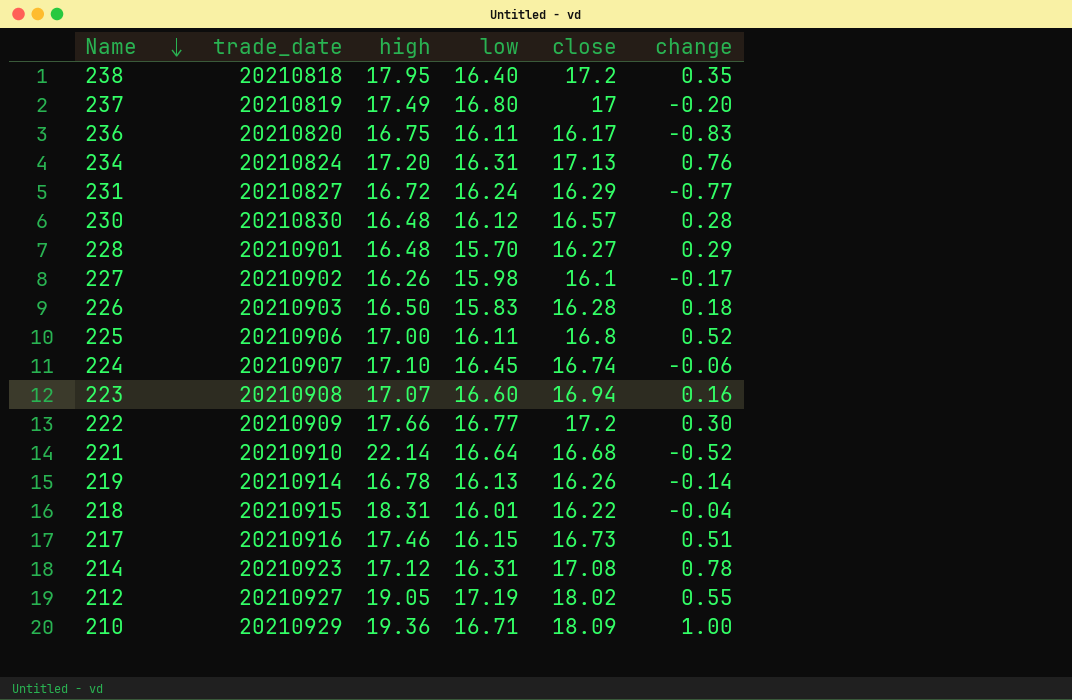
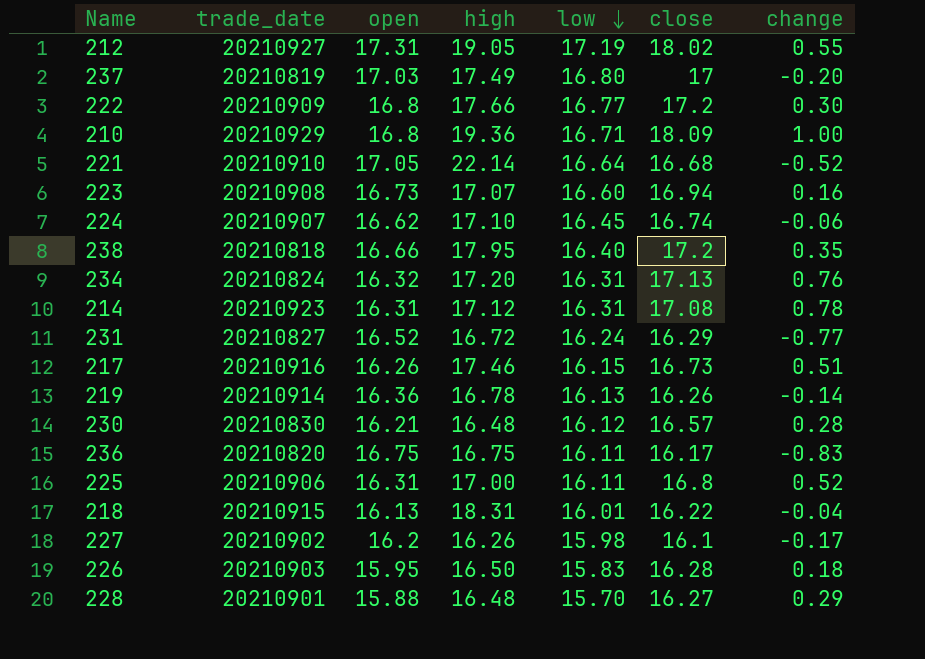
row order: Name descending -> low descending
column open | position: none -> 3

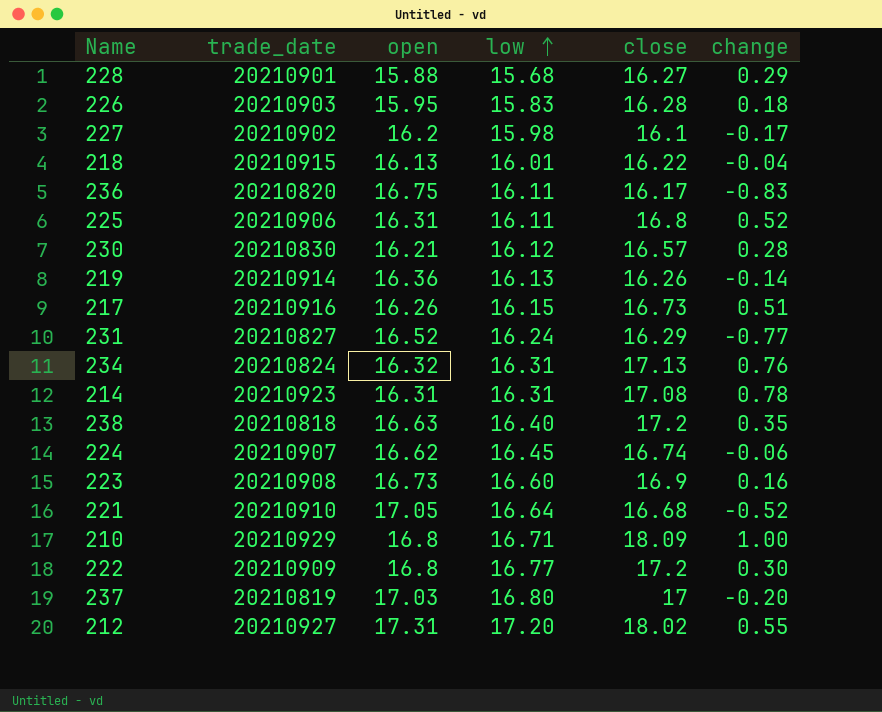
row order: low descending -> low ascending
column high | position: 4 -> none
228 | low: 15.70 -> 15.68
238 | open: 16.66 -> 16.63
223 | close: 16.94 -> 16.9
212 | low: 17.19 -> 17.20

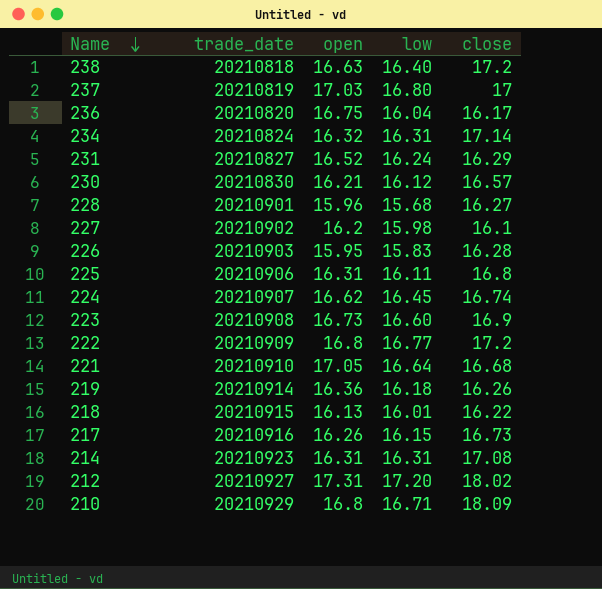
row order: low ascending -> Name descending
column change | position: 6 -> none
236 | low: 16.11 -> 16.04
234 | close: 17.13 -> 17.14
228 | open: 15.88 -> 15.96
219 | low: 16.13 -> 16.18

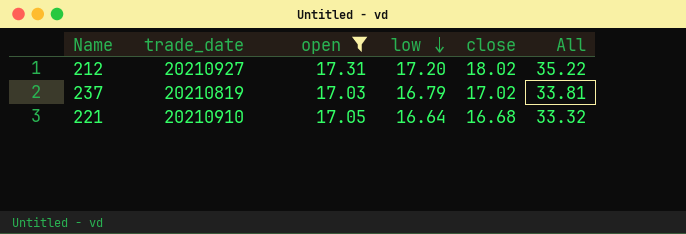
filter: none -> open >= 17.03
row order: Name descending -> low descending
column All | formula: none -> [low] + [close]
237 | low: 16.80 -> 16.79
237 | close: 17 -> 17.02

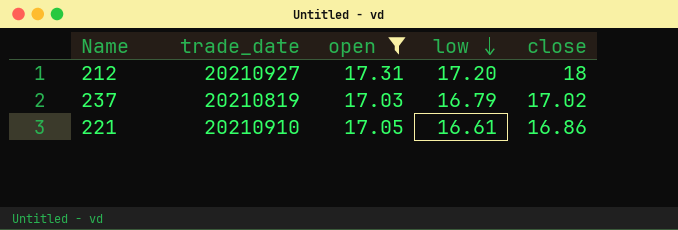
column All | formula: [low] + [close] -> none
212 | close: 18.02 -> 18
221 | low: 16.64 -> 16.61
221 | close: 16.68 -> 16.86

